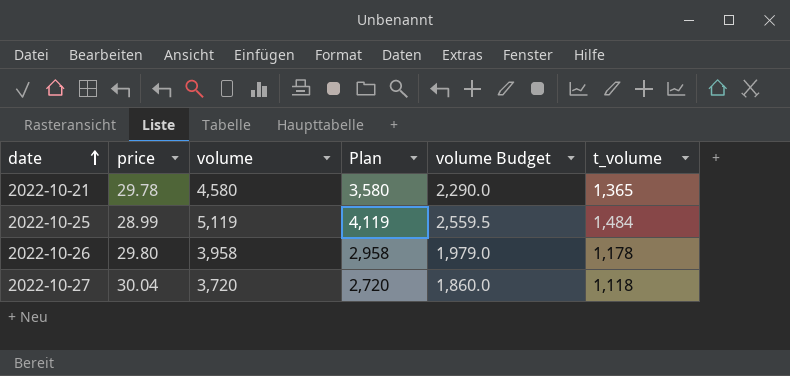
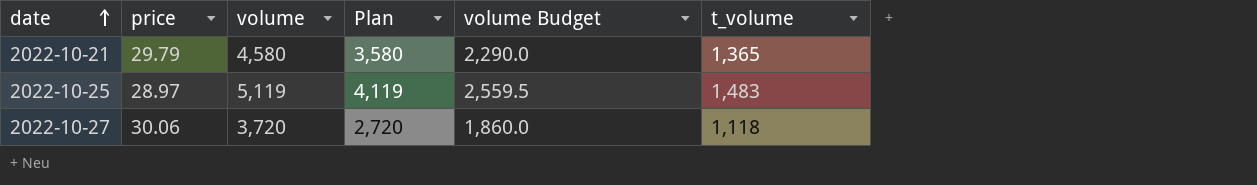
row 2022-10-26: 29.80 | 3,958 | 2,958 | 1,979.0 | 1,178 -> none
2022-10-21 | price: 29.78 -> 29.79
2022-10-25 | price: 28.99 -> 28.97
2022-10-25 | t_volume: 1,484 -> 1,483
2022-10-27 | price: 30.04 -> 30.06

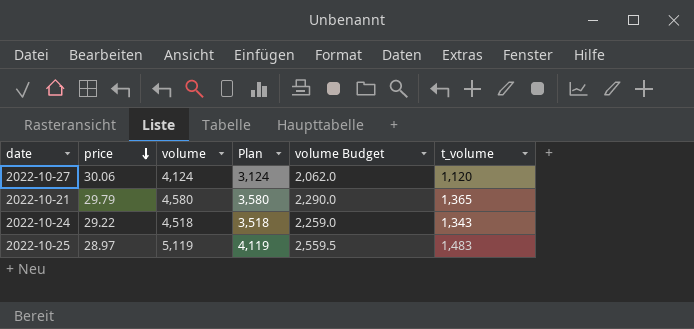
row order: date ascending -> price descending
2022-10-27 | volume: 3,720 -> 4,124
2022-10-27 | Plan: 2,720 -> 3,124
2022-10-27 | volume Budget: 1,860.0 -> 2,062.0
2022-10-27 | t_volume: 1,118 -> 1,120
row 2022-10-24: none -> 29.22 | 4,518 | 3,518 | 2,259.0 | 1,343

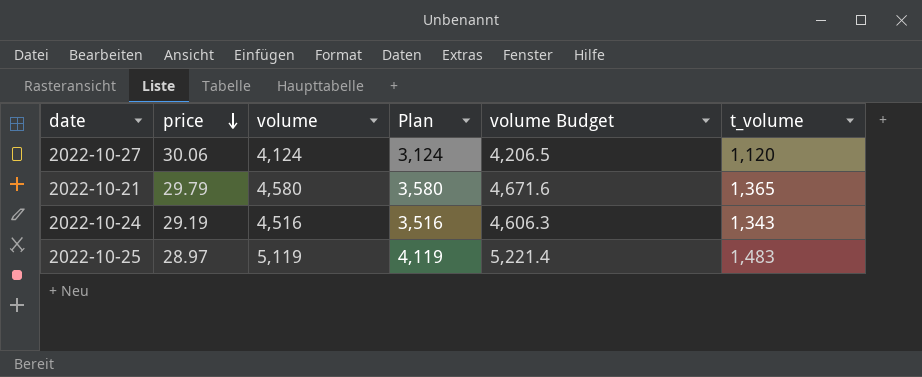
column volume Budget | formula: [volume] * 0.5 -> [volume] * 1.02
2022-10-24 | price: 29.22 -> 29.19
2022-10-24 | volume: 4,518 -> 4,516
2022-10-24 | Plan: 3,518 -> 3,516

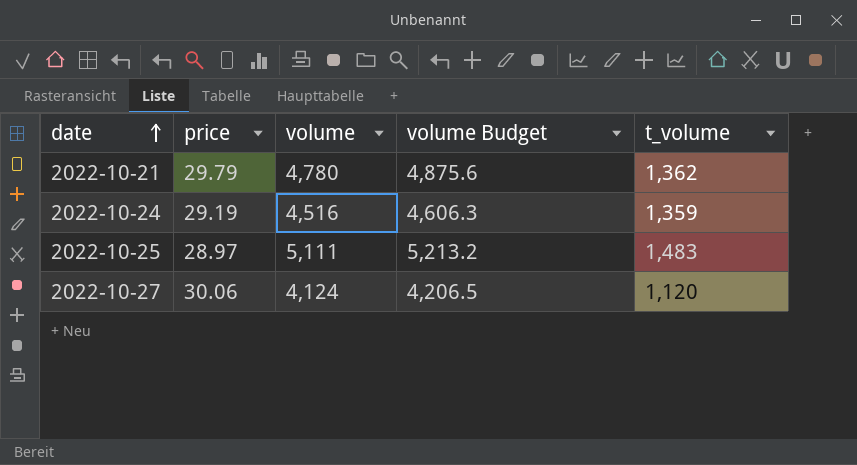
row order: price descending -> date ascending
column Plan | formula: [volume] - 1000 -> none
2022-10-21 | volume: 4,580 -> 4,780
2022-10-21 | volume Budget: 4,671.6 -> 4,875.6
2022-10-21 | t_volume: 1,365 -> 1,362
2022-10-24 | t_volume: 1,343 -> 1,359
2022-10-25 | volume: 5,119 -> 5,111
2022-10-25 | volume Budget: 5,221.4 -> 5,213.2

